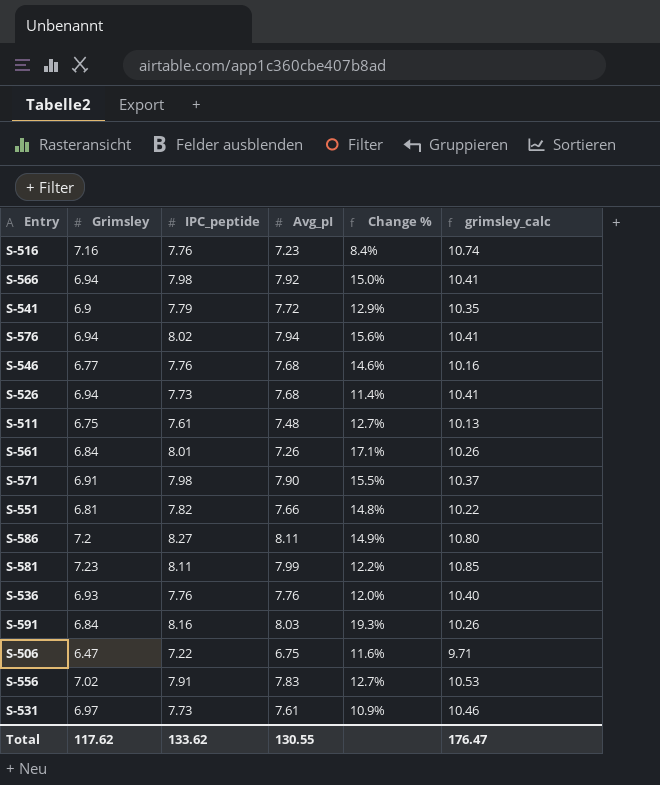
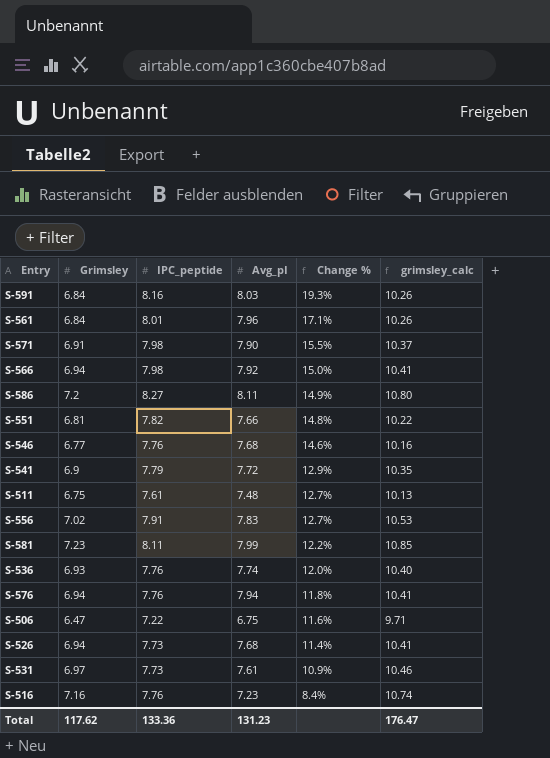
row order: none -> Change % descending
S-561 | Avg_pI: 7.26 -> 7.96
S-536 | Avg_pI: 7.76 -> 7.74
S-576 | IPC_peptide: 8.02 -> 7.76
S-576 | Change %: 15.6% -> 11.8%
Total | IPC_peptide: 133.62 -> 133.36
Total | Avg_pI: 130.55 -> 131.23

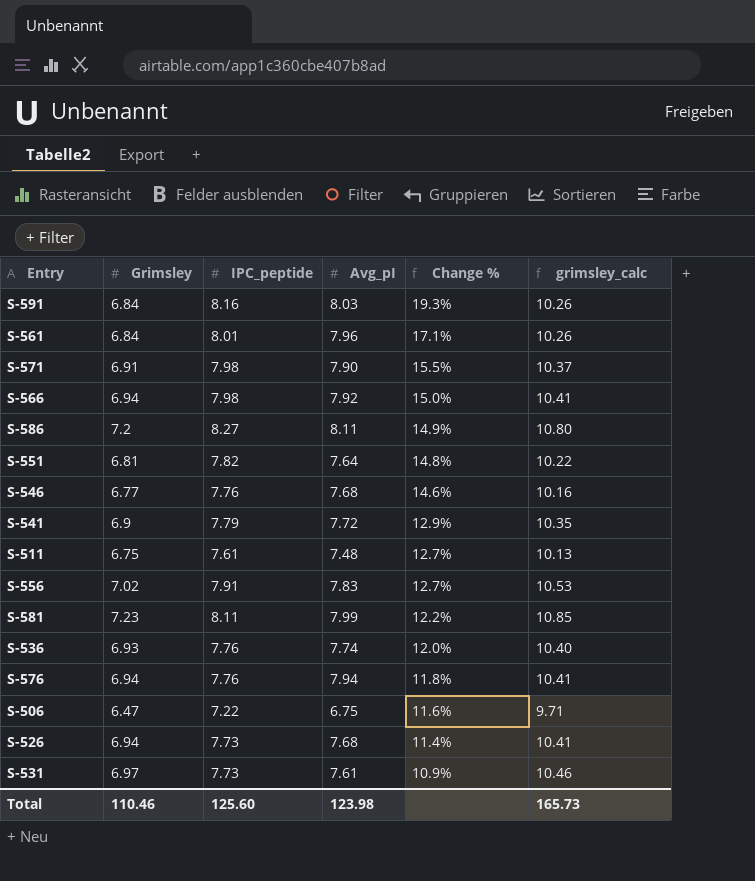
row S-516: 7.16 | 7.76 | 7.23 | 8.4% | 10.74 -> none
S-551 | Avg_pI: 7.66 -> 7.64
Total | Grimsley: 117.62 -> 110.46
Total | IPC_peptide: 133.36 -> 125.60
Total | Avg_pI: 131.23 -> 123.98
Total | grimsley_calc: 176.47 -> 165.73

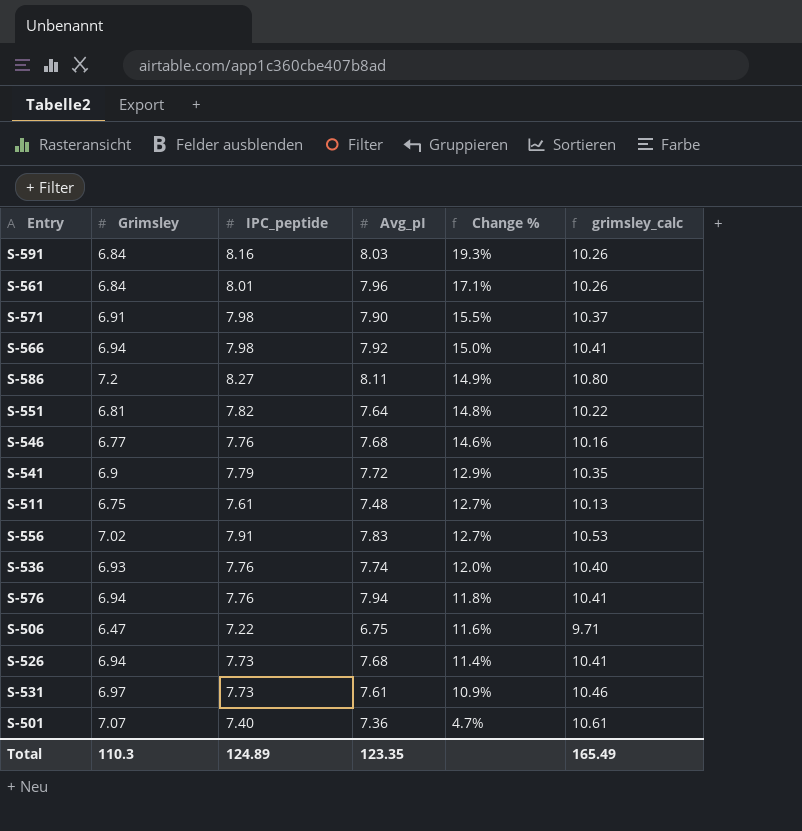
row S-581: 7.23 | 8.11 | 7.99 | 12.2% | 10.85 -> none
row S-501: none -> 7.07 | 7.40 | 7.36 | 4.7% | 10.61
Total | Grimsley: 110.46 -> 110.3
Total | IPC_peptide: 125.60 -> 124.89
Total | Avg_pI: 123.98 -> 123.35
Total | grimsley_calc: 165.73 -> 165.49

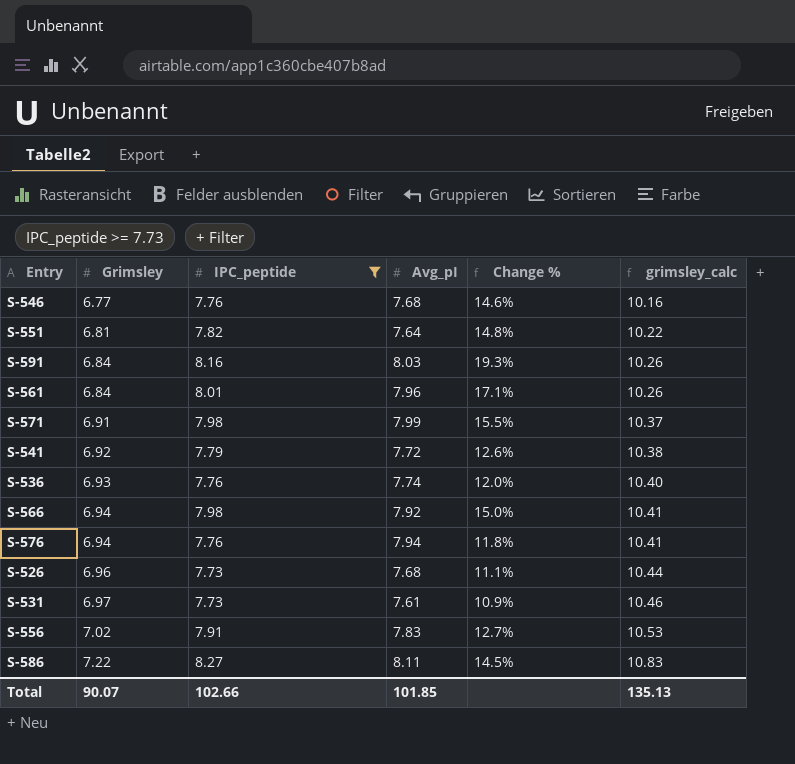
filter: none -> IPC_peptide >= 7.73
row order: Change % descending -> Grimsley ascending
S-571 | Avg_pI: 7.90 -> 7.99
S-541 | Grimsley: 6.9 -> 6.92
S-541 | Change %: 12.9% -> 12.6%
S-541 | grimsley_calc: 10.35 -> 10.38
S-526 | Grimsley: 6.94 -> 6.96
S-526 | Change %: 11.4% -> 11.1%
S-526 | grimsley_calc: 10.41 -> 10.44
S-586 | Grimsley: 7.2 -> 7.22
S-586 | Change %: 14.9% -> 14.5%
S-586 | grimsley_calc: 10.80 -> 10.83
Total | Grimsley: 110.3 -> 90.07
Total | IPC_peptide: 124.89 -> 102.66
Total | Avg_pI: 123.35 -> 101.85
Total | grimsley_calc: 165.49 -> 135.13

